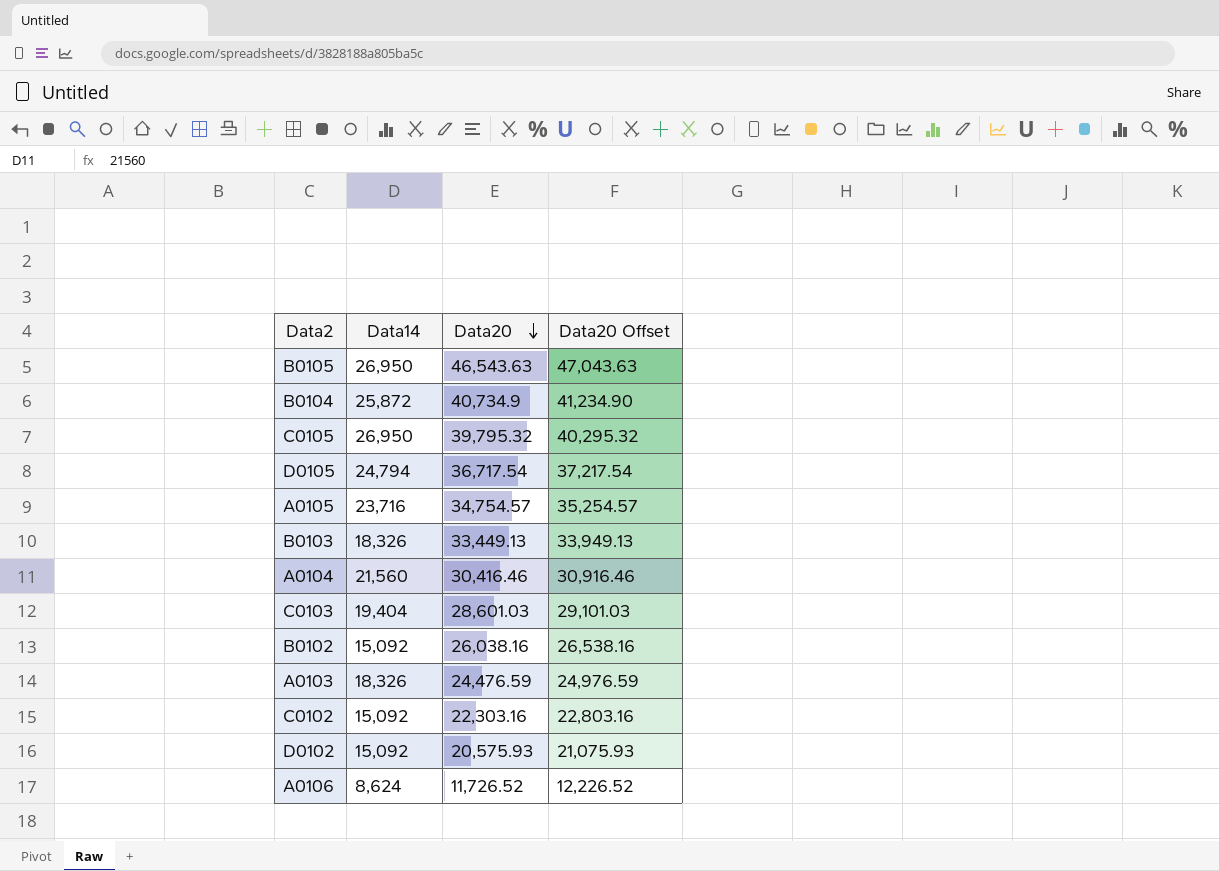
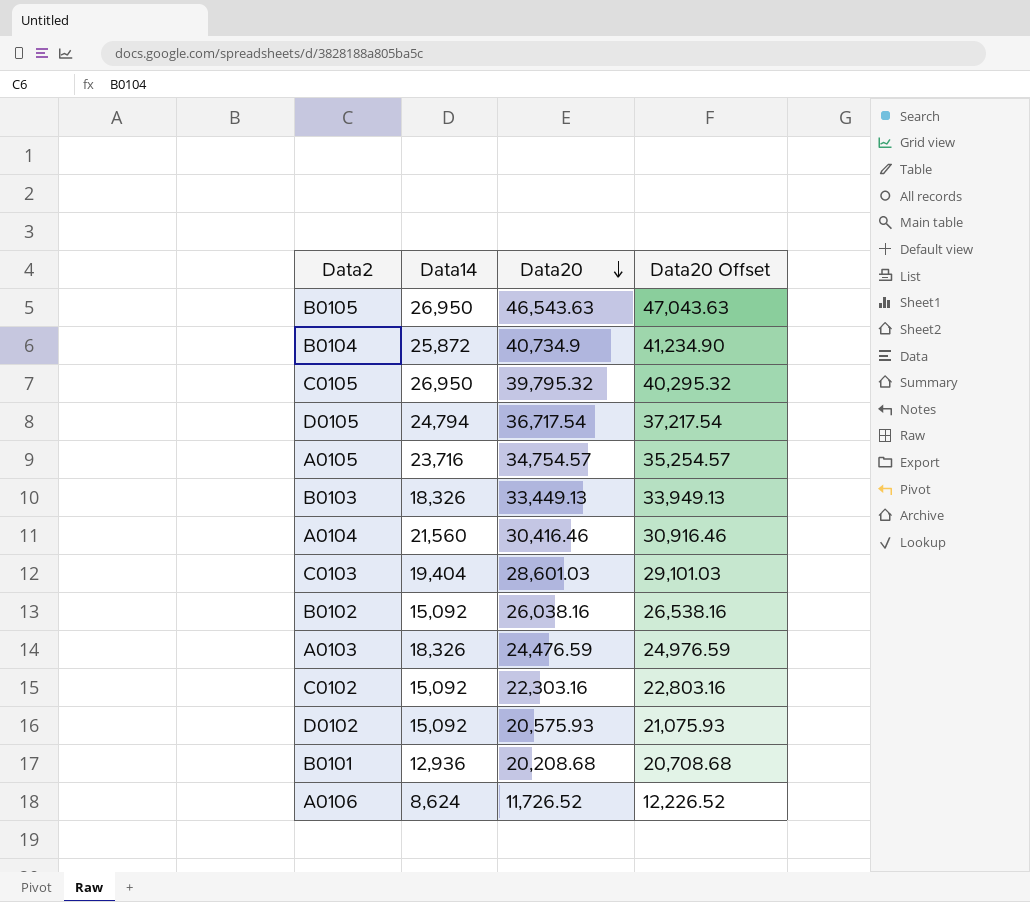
row B0101: none -> 12,936 | 20,208.68 | 20,708.68

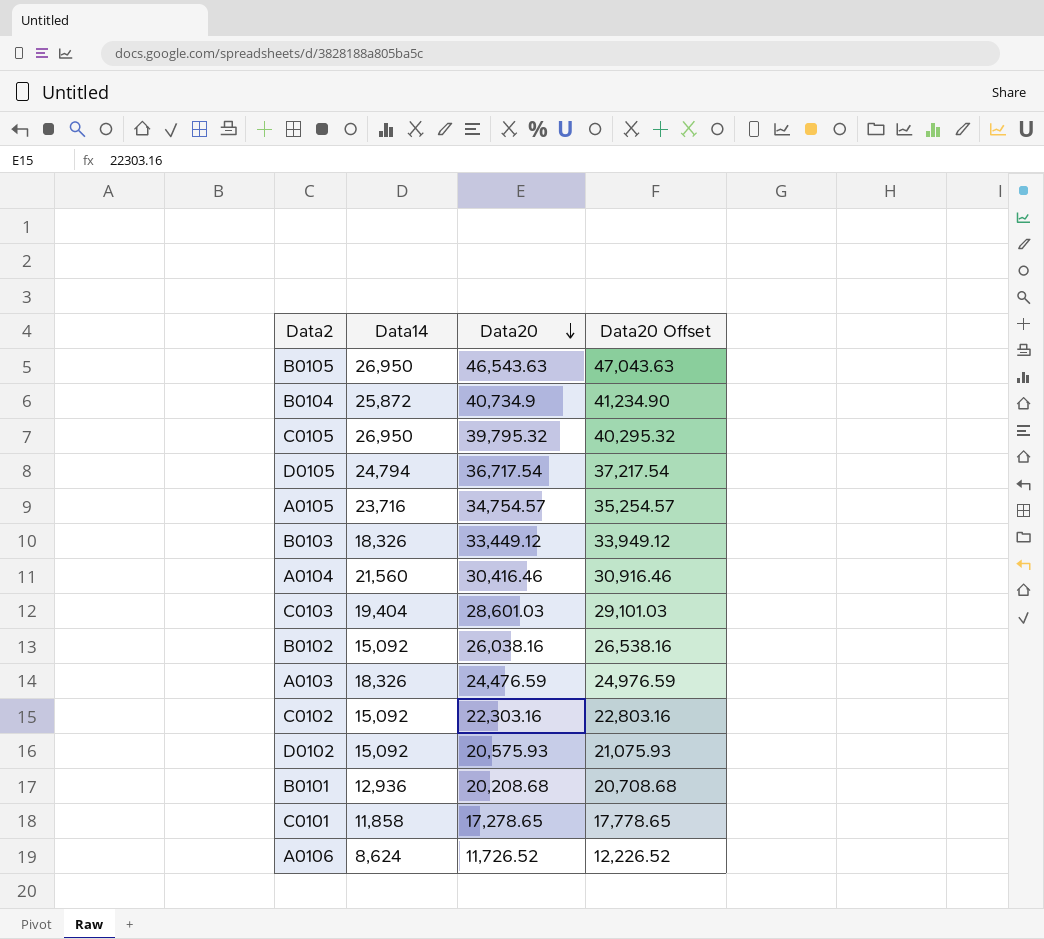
B0103 | Data20: 33,449.13 -> 33,449.12
B0103 | Data20 Offset: 33,949.13 -> 33,949.12
row C0101: none -> 11,858 | 17,278.65 | 17,778.65

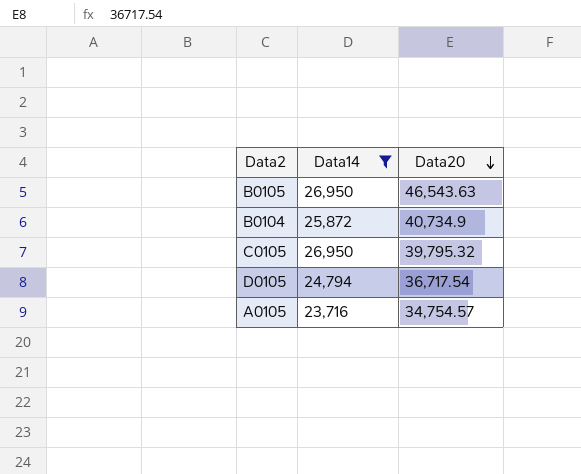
filter: none -> Data14 >= 23,716
column Data20 Offset | formula: [Data20] + 500 -> none

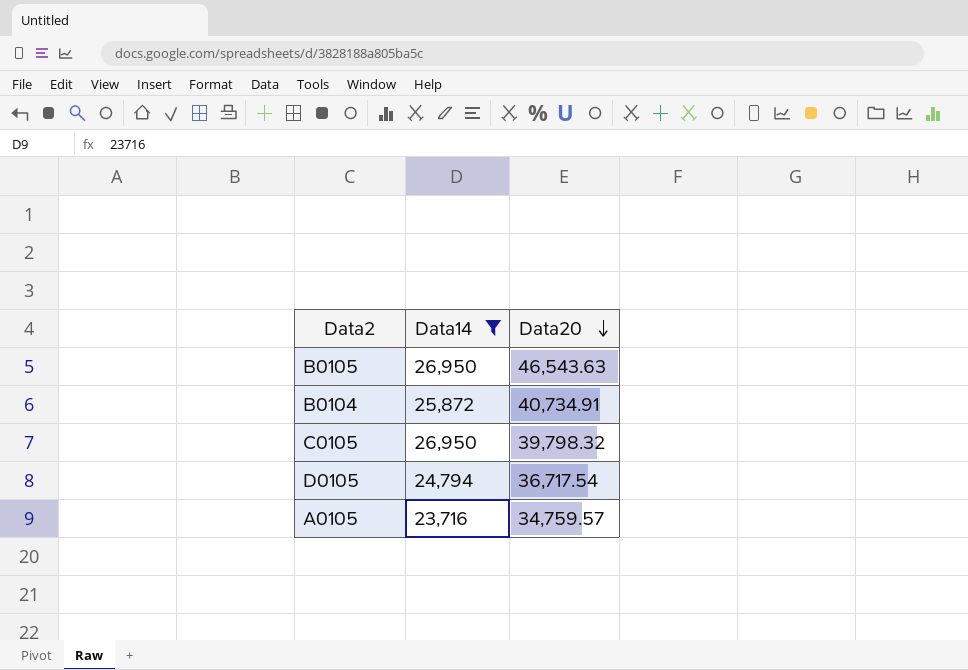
B0104 | Data20: 40,734.9 -> 40,734.91
C0105 | Data20: 39,795.32 -> 39,798.32
A0105 | Data20: 34,754.57 -> 34,759.57

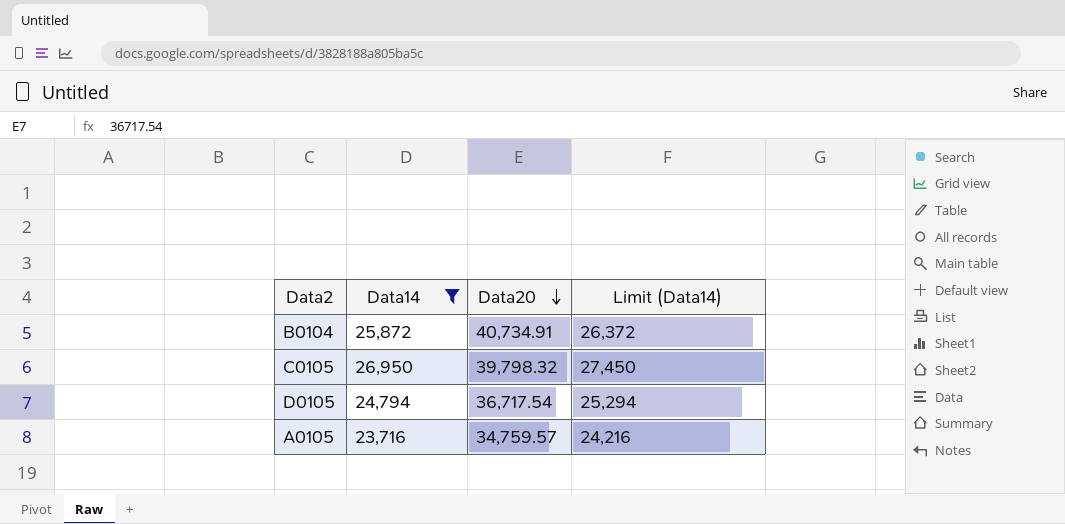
column Limit (Data14) | formula: none -> [Data14] + 500
row B0105: 26,950 | 46,543.63 -> none

